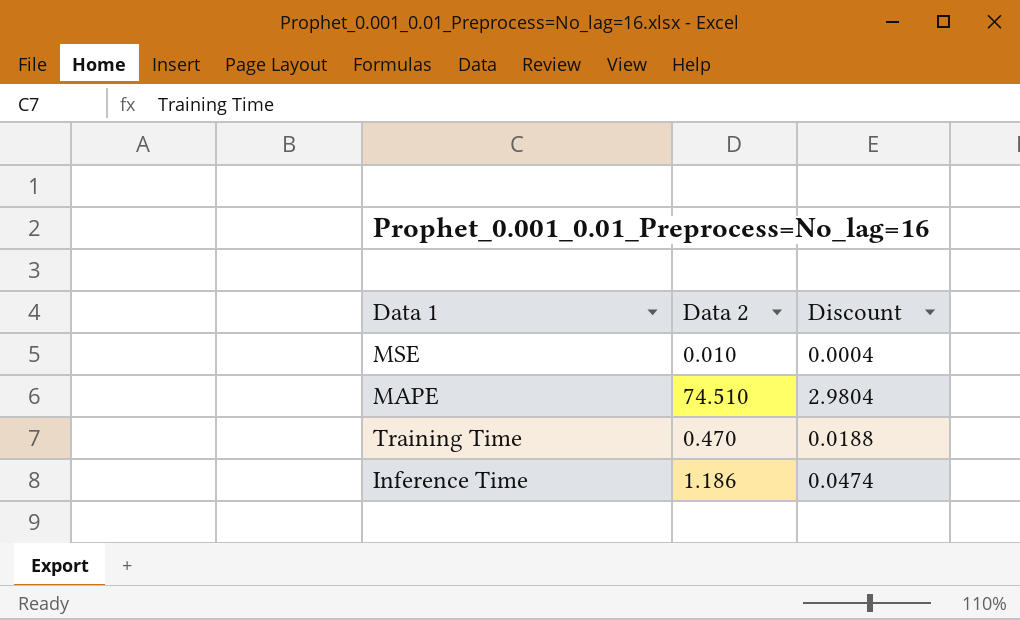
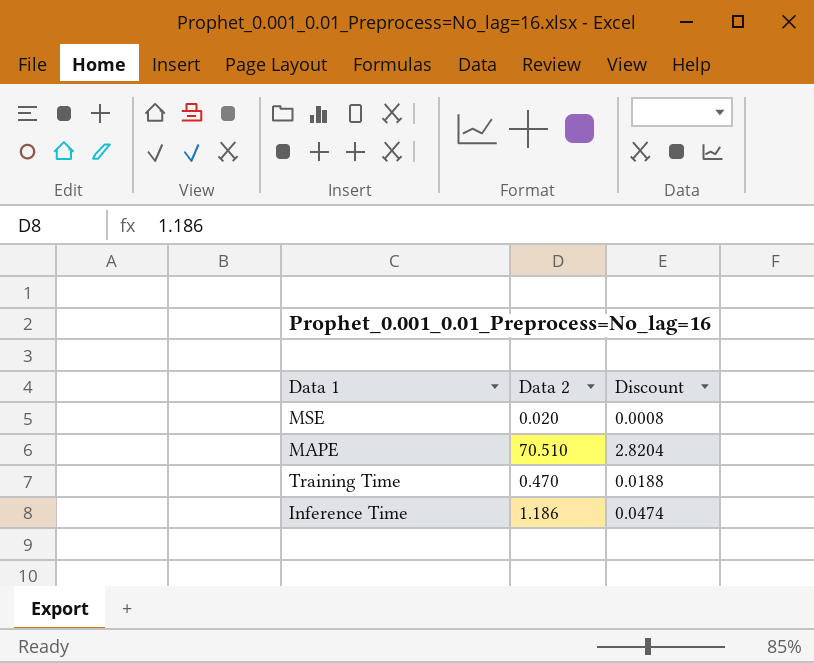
MSE | Data 2: 0.010 -> 0.020
MSE | Discount: 0.0004 -> 0.0008
MAPE | Data 2: 74.510 -> 70.510
MAPE | Discount: 2.9804 -> 2.8204

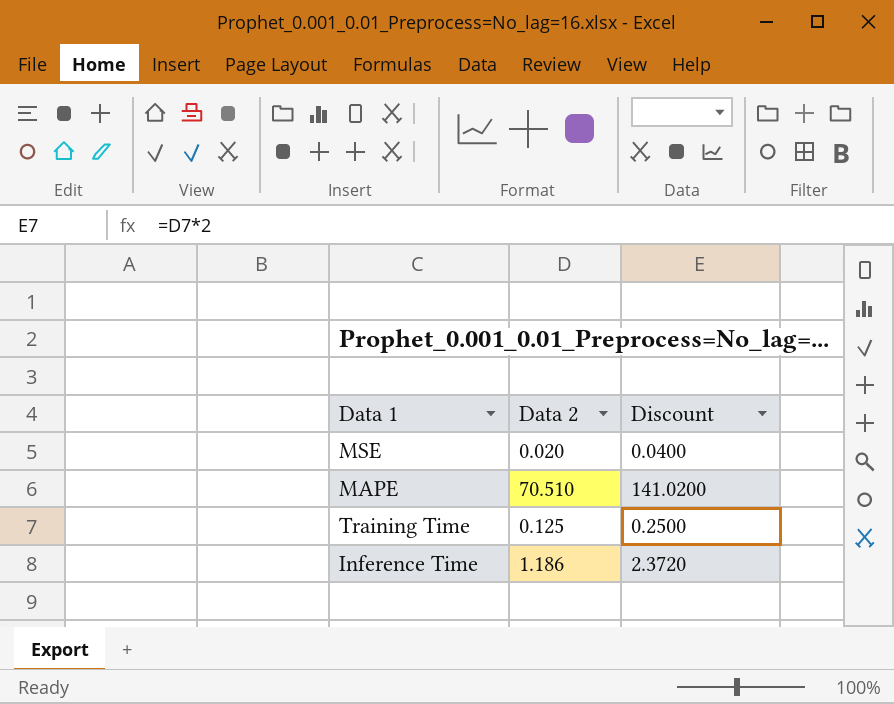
column Discount | formula: [Data 2] * 0.04 -> [Data 2] * 2
Training Time | Data 2: 0.470 -> 0.125

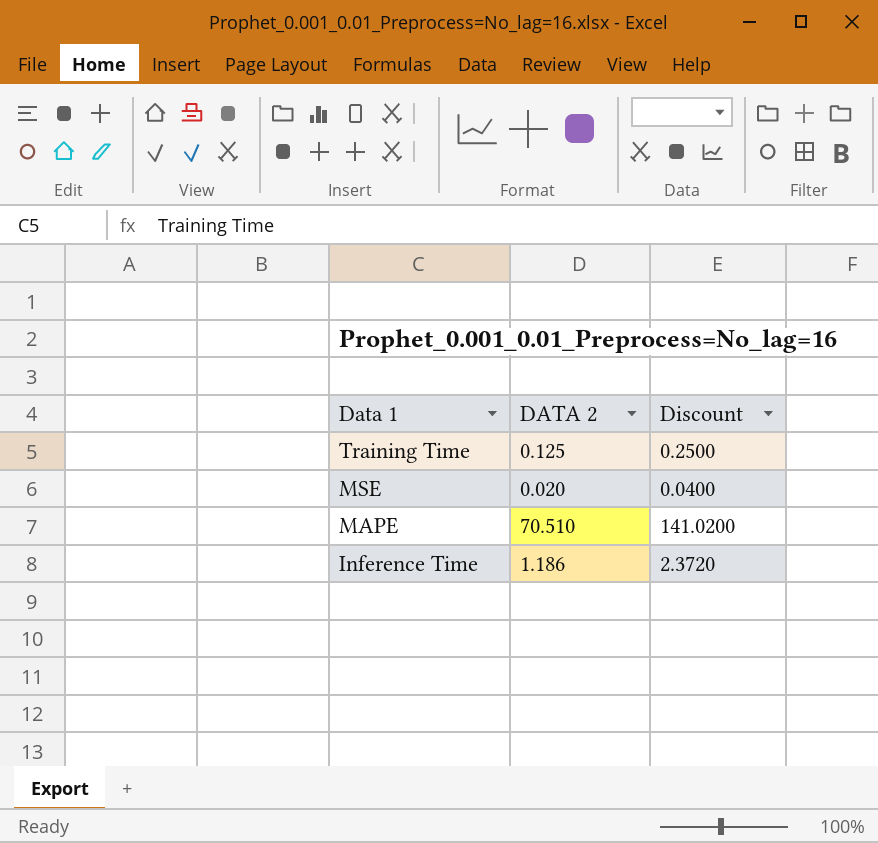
row order: none -> Data 1 descending
column name: Data 2 -> DATA 2

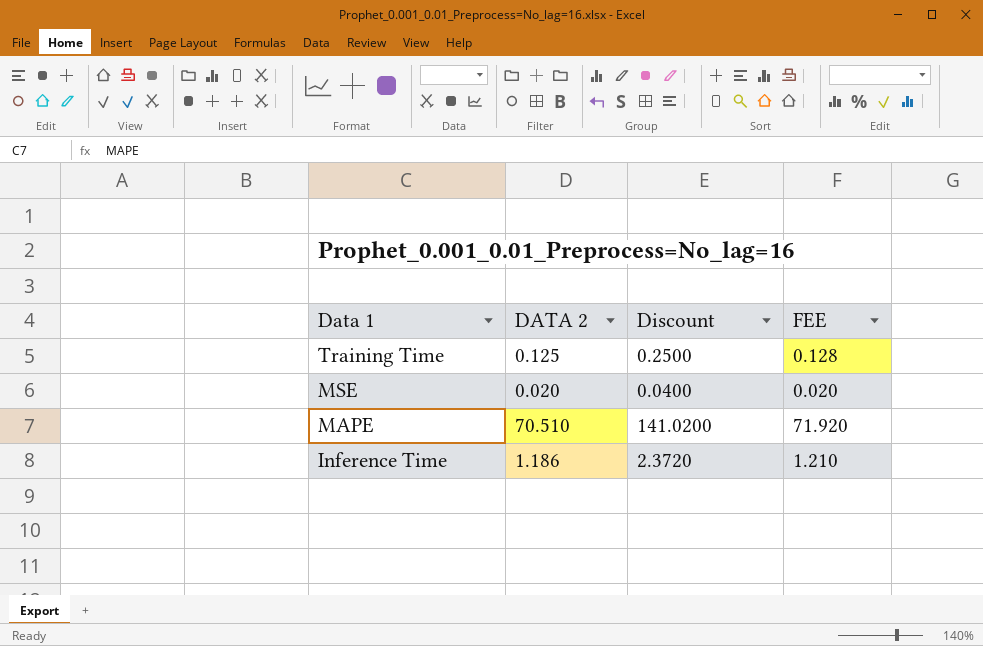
column FEE | formula: none -> [DATA 2] * 1.02

